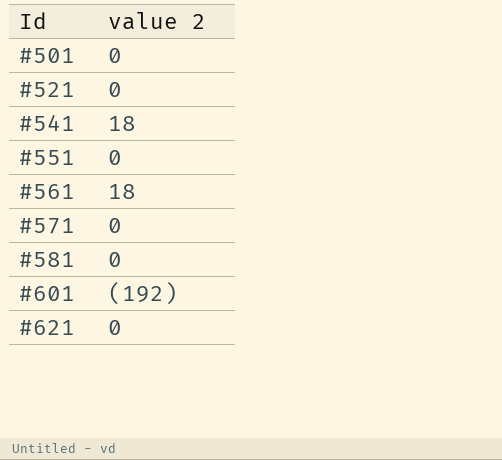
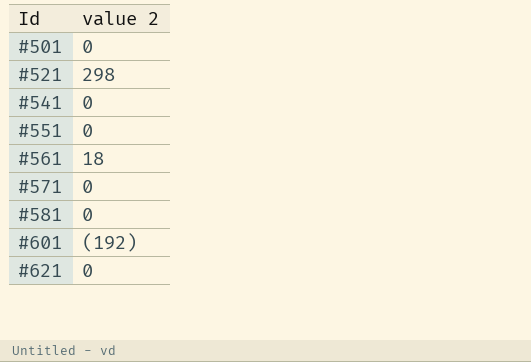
#521 | value 2: 0 -> 298
#541 | value 2: 18 -> 0

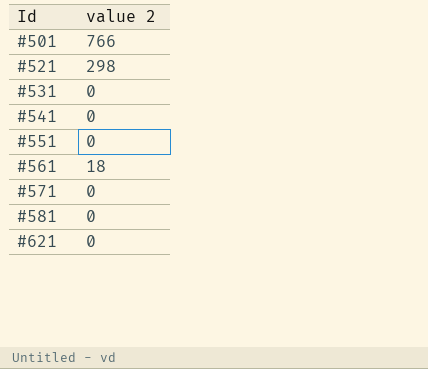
row #601: (192) -> none
#501 | value 2: 0 -> 766
row #531: none -> 0

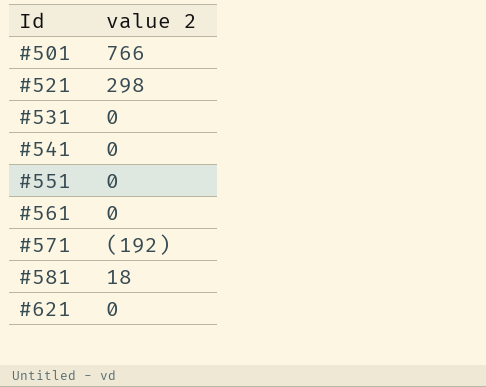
#561 | value 2: 18 -> 0
#571 | value 2: 0 -> (192)
#581 | value 2: 0 -> 18

